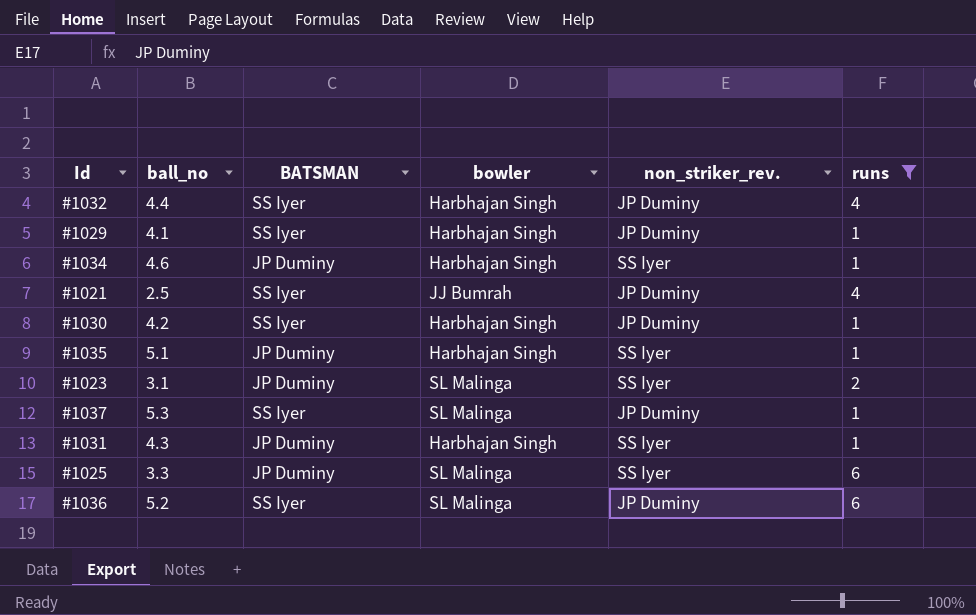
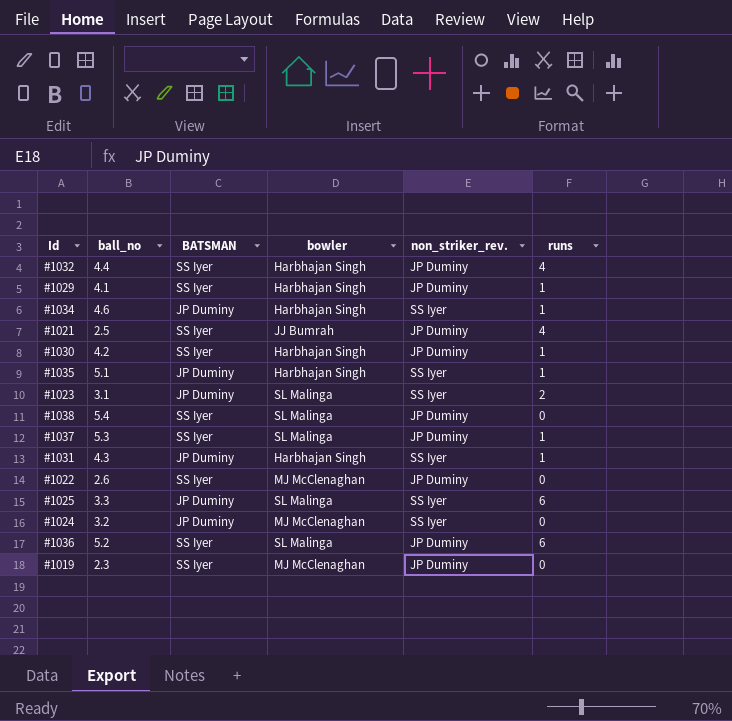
filter: runs != 0 -> none

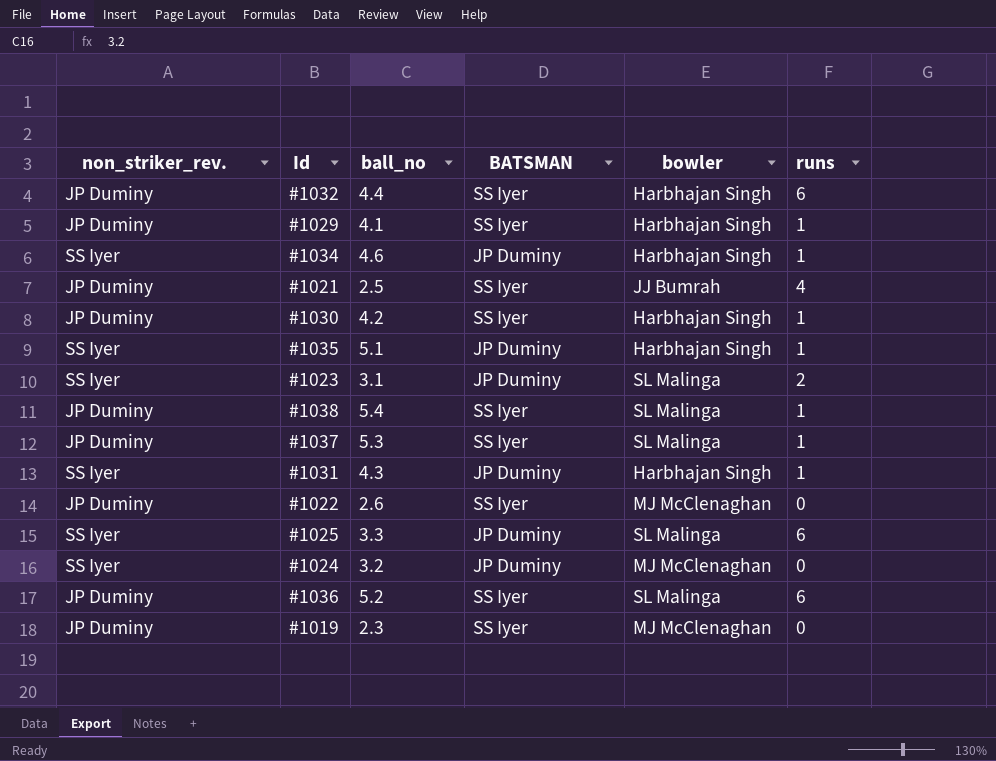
column non_striker_rev. | position: 5 -> 1
#1032 | runs: 4 -> 6
#1038 | runs: 0 -> 1

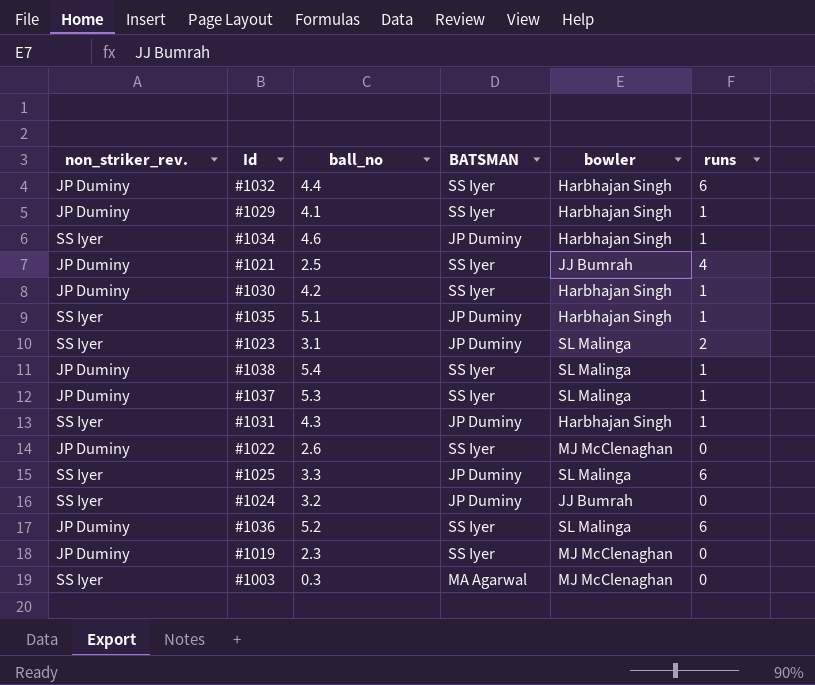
#1024 | bowler: MJ McClenaghan -> JJ Bumrah
row #1003: none -> SS Iyer | 0.3 | MA Agarwal | MJ McClenaghan | 0

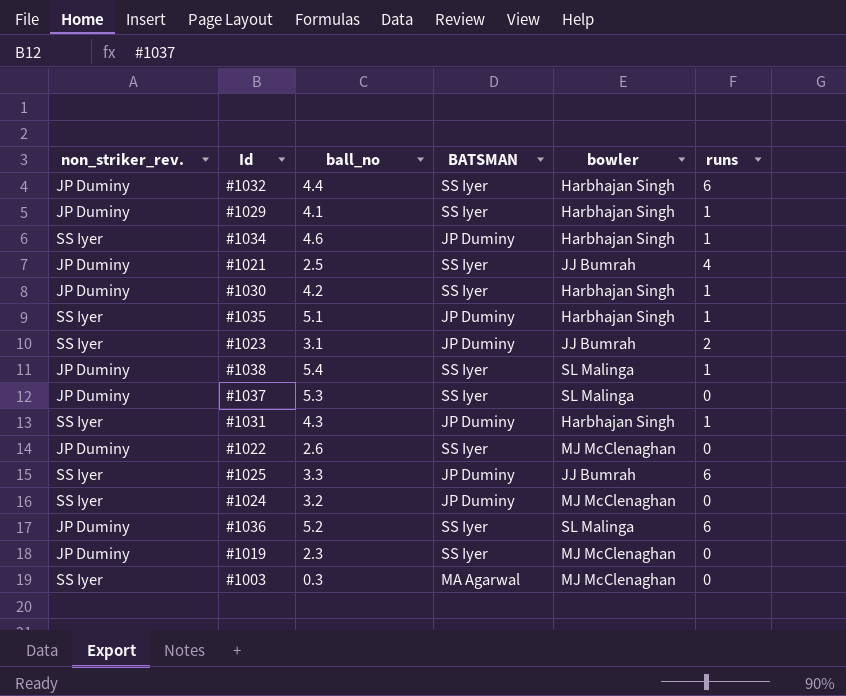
#1023 | bowler: SL Malinga -> JJ Bumrah
#1037 | runs: 1 -> 0
#1025 | bowler: SL Malinga -> JJ Bumrah
#1024 | bowler: JJ Bumrah -> MJ McClenaghan

